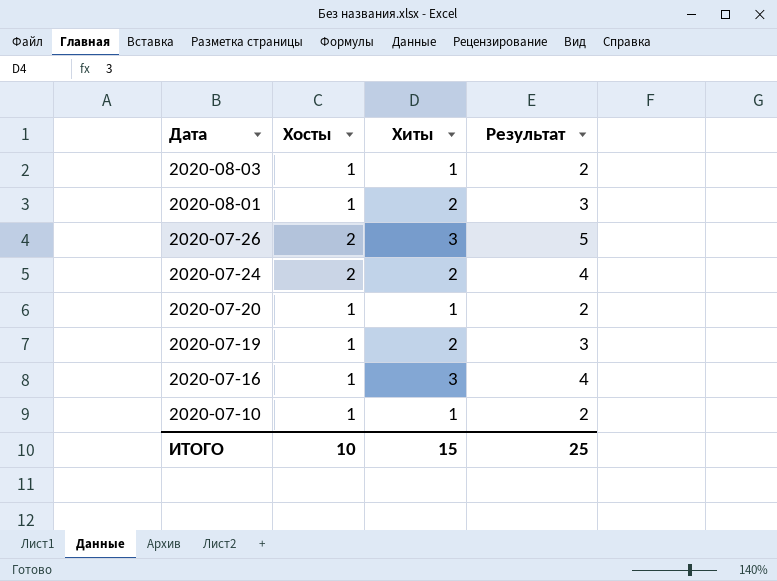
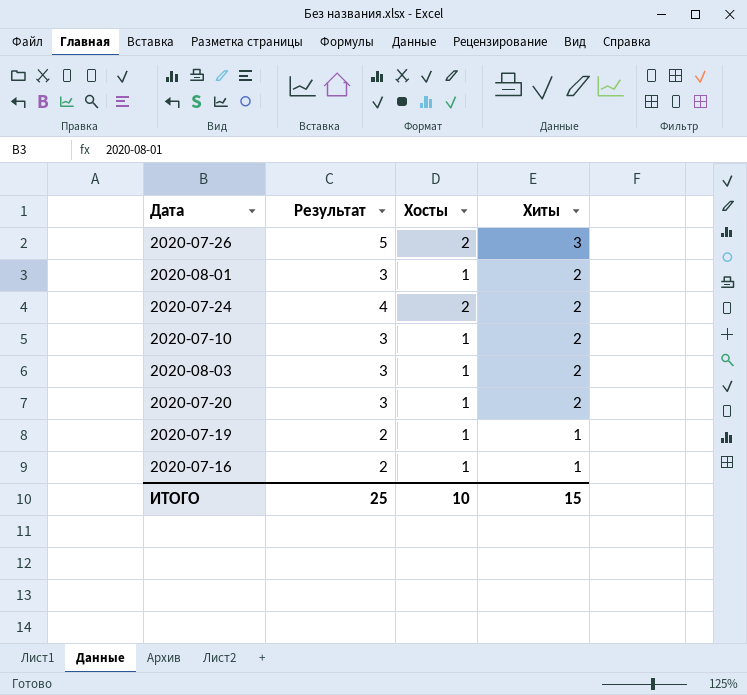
row order: Дата descending -> Хиты descending
column Результат | position: 4 -> 2
2020-07-10 | Результат: 2 -> 3
2020-07-10 | Хиты: 1 -> 2
2020-08-03 | Результат: 2 -> 3
2020-08-03 | Хиты: 1 -> 2
2020-07-20 | Результат: 2 -> 3
2020-07-20 | Хиты: 1 -> 2
2020-07-19 | Результат: 3 -> 2
2020-07-19 | Хиты: 2 -> 1
2020-07-16 | Результат: 4 -> 2
2020-07-16 | Хиты: 3 -> 1

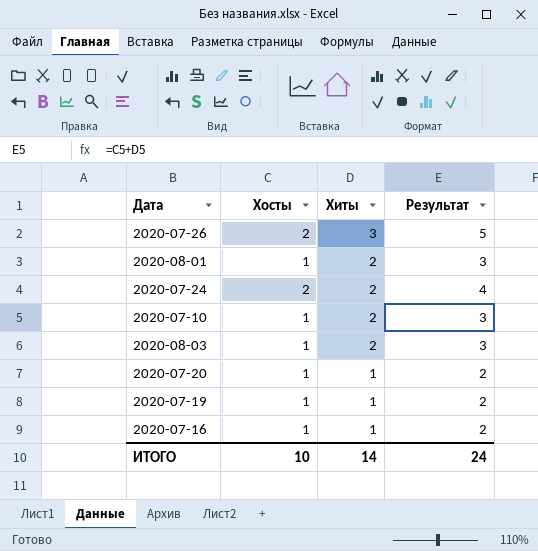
column Результат | position: 2 -> 4
2020-07-20 | Хиты: 2 -> 1
2020-07-20 | Результат: 3 -> 2
ИТОГО | Хиты: 15 -> 14
ИТОГО | Результат: 25 -> 24

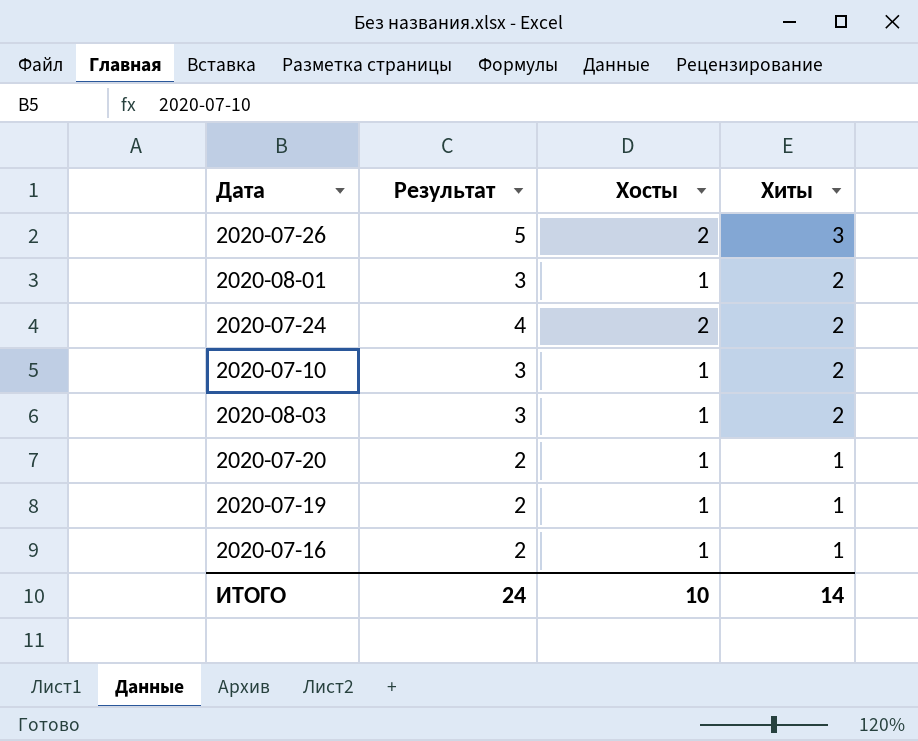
column Результат | position: 4 -> 2

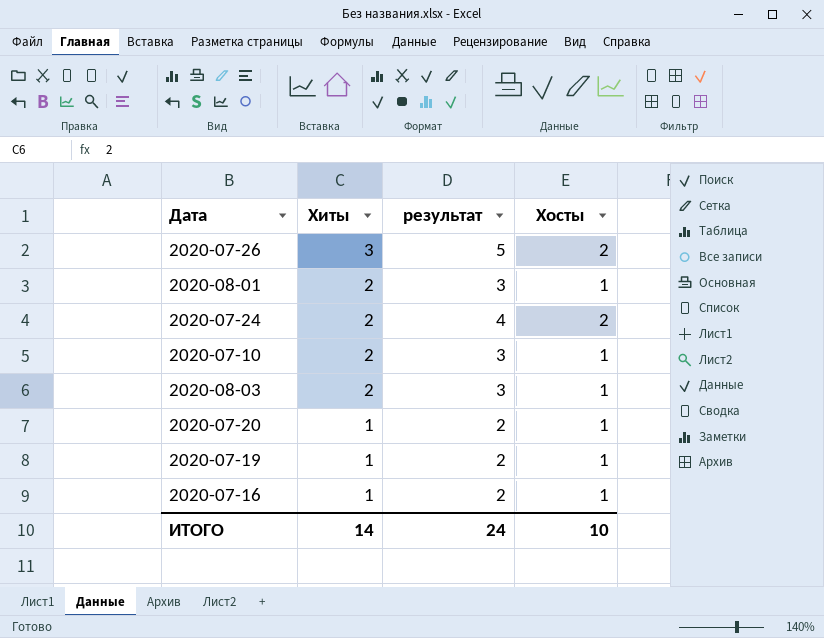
column Хиты | position: 4 -> 2
column name: Результат -> результат

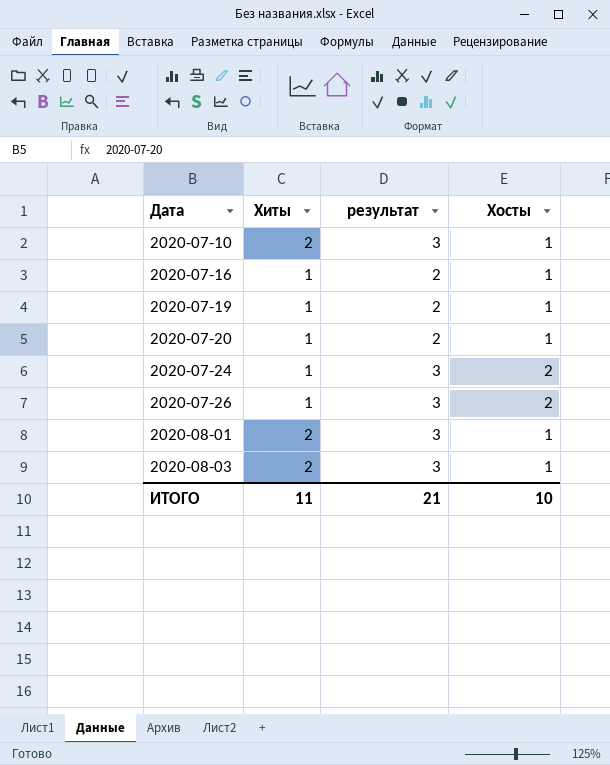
row order: Хиты descending -> Дата ascending
2020-07-24 | Хиты: 2 -> 1
2020-07-24 | результат: 4 -> 3
2020-07-26 | Хиты: 3 -> 1
2020-07-26 | результат: 5 -> 3
ИТОГО | Хиты: 14 -> 11
ИТОГО | результат: 24 -> 21

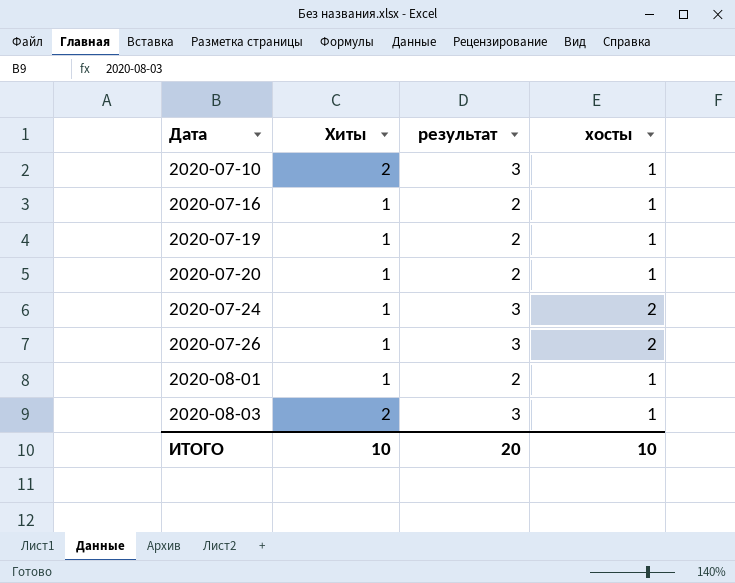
column name: Хосты -> хосты
2020-08-01 | Хиты: 2 -> 1
2020-08-01 | результат: 3 -> 2
ИТОГО | Хиты: 11 -> 10
ИТОГО | результат: 21 -> 20

